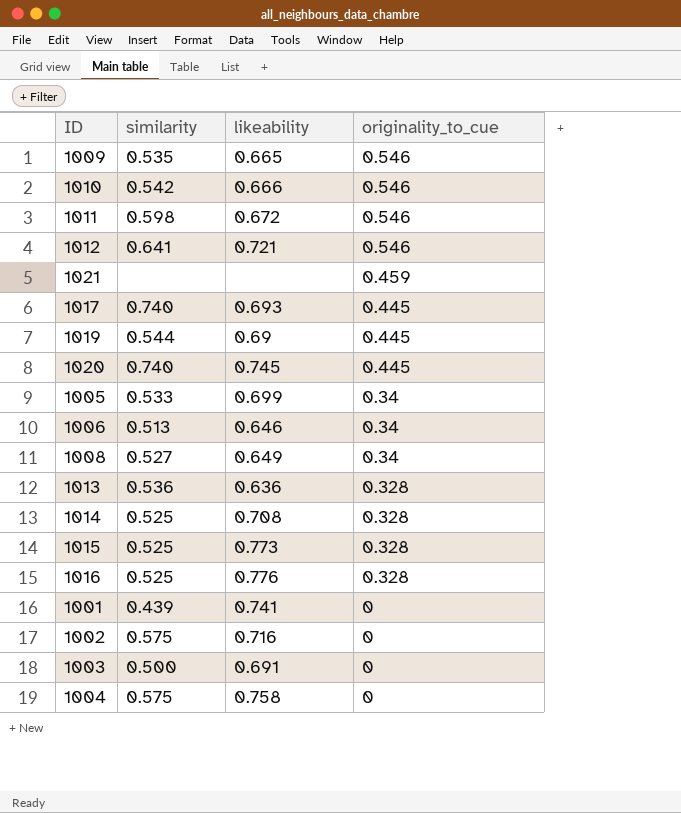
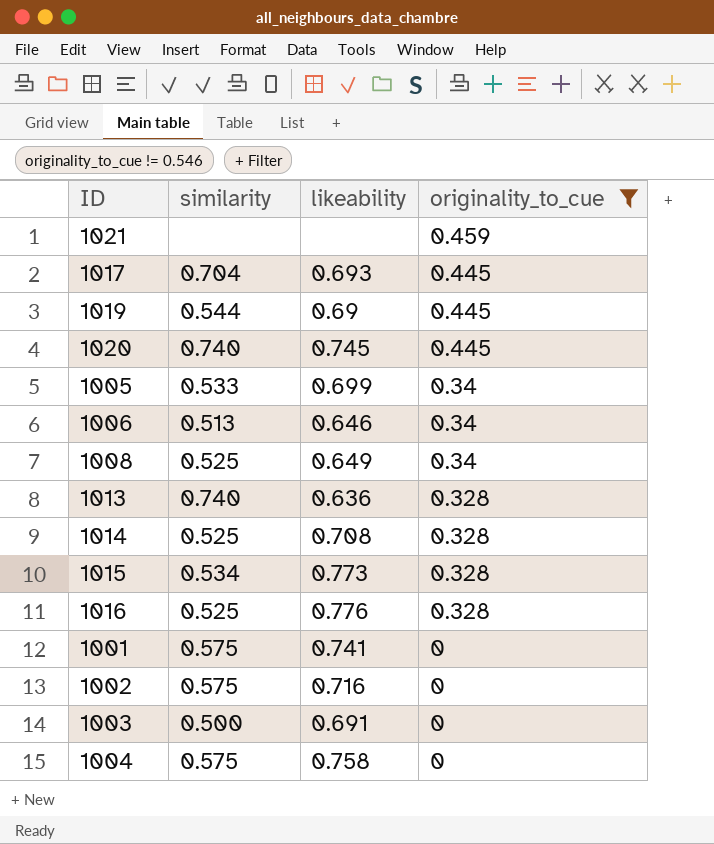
filter: none -> originality_to_cue != 0.546
1017 | similarity: 0.740 -> 0.704
1008 | similarity: 0.527 -> 0.525
1013 | similarity: 0.536 -> 0.740
1015 | similarity: 0.525 -> 0.534
1001 | similarity: 0.439 -> 0.575

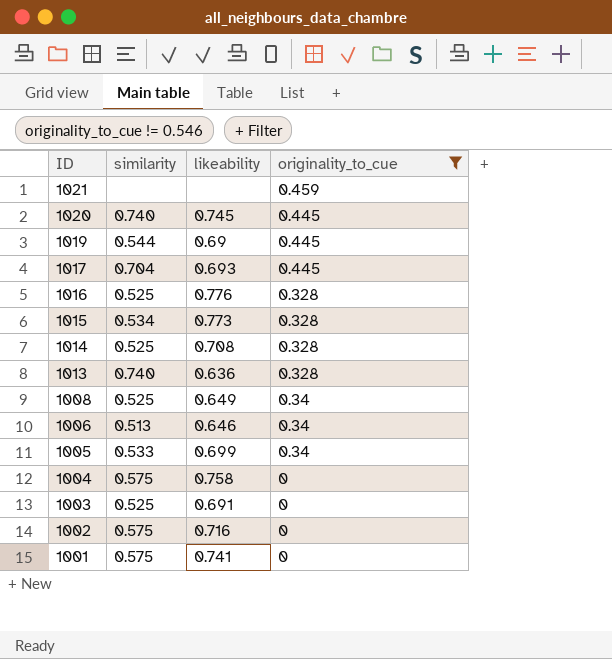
row order: originality_to_cue descending -> ID descending
1003 | similarity: 0.500 -> 0.525

